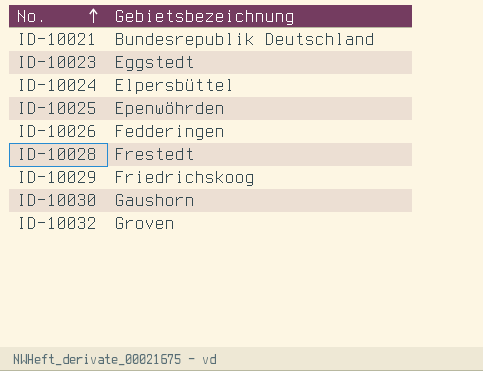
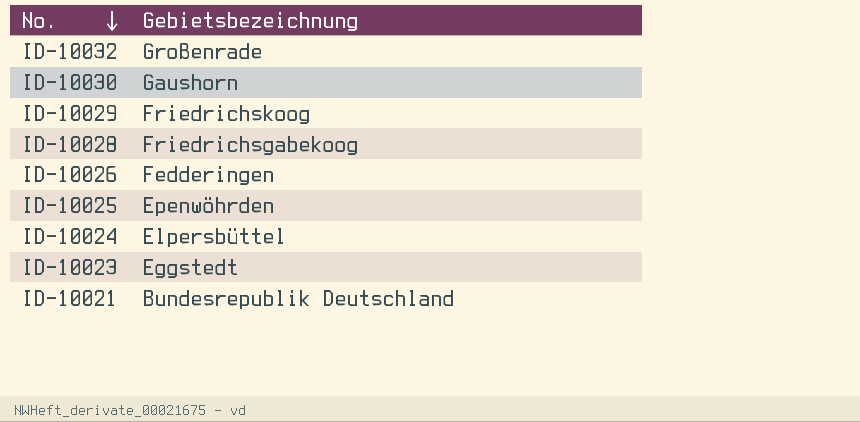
row order: No. ascending -> No. descending
ID-10032 | Gebietsbezeichnung: Groven -> Großenrade
ID-10028 | Gebietsbezeichnung: Frestedt -> Friedrichsgabekoog

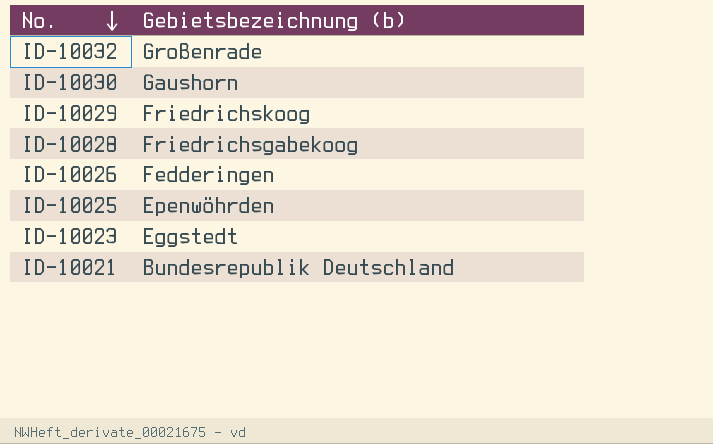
column name: Gebietsbezeichnung -> Gebietsbezeichnung (b)
row ID-10024: Elpersbüttel -> none

